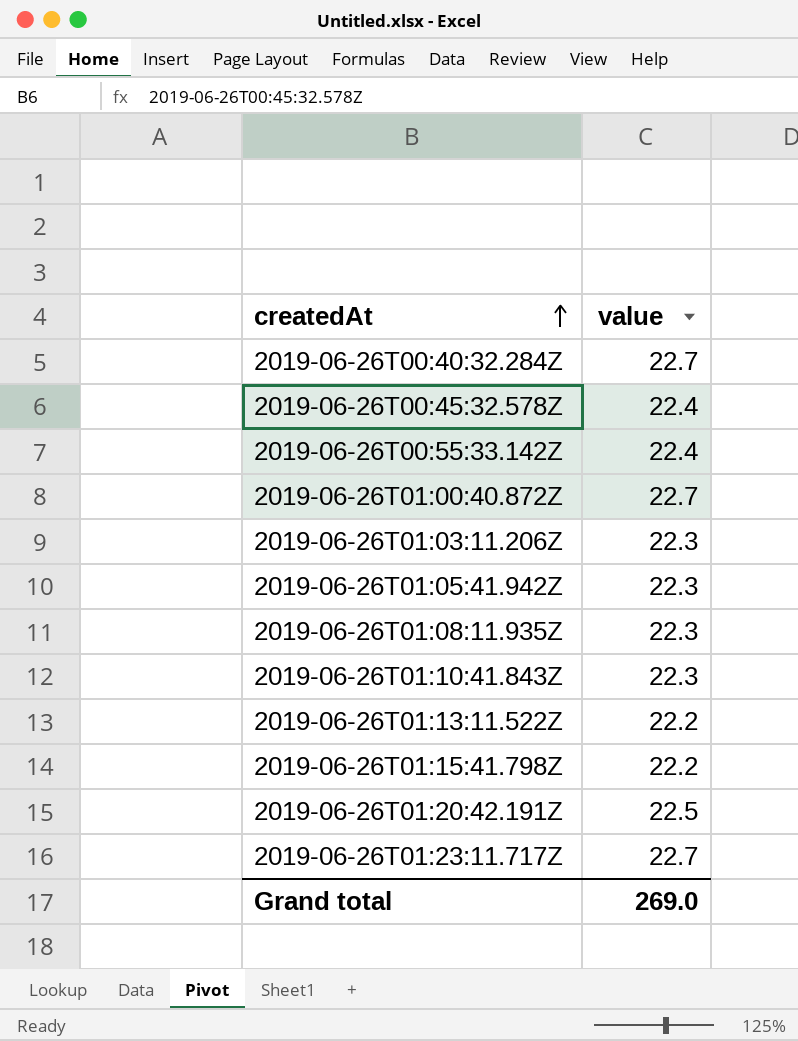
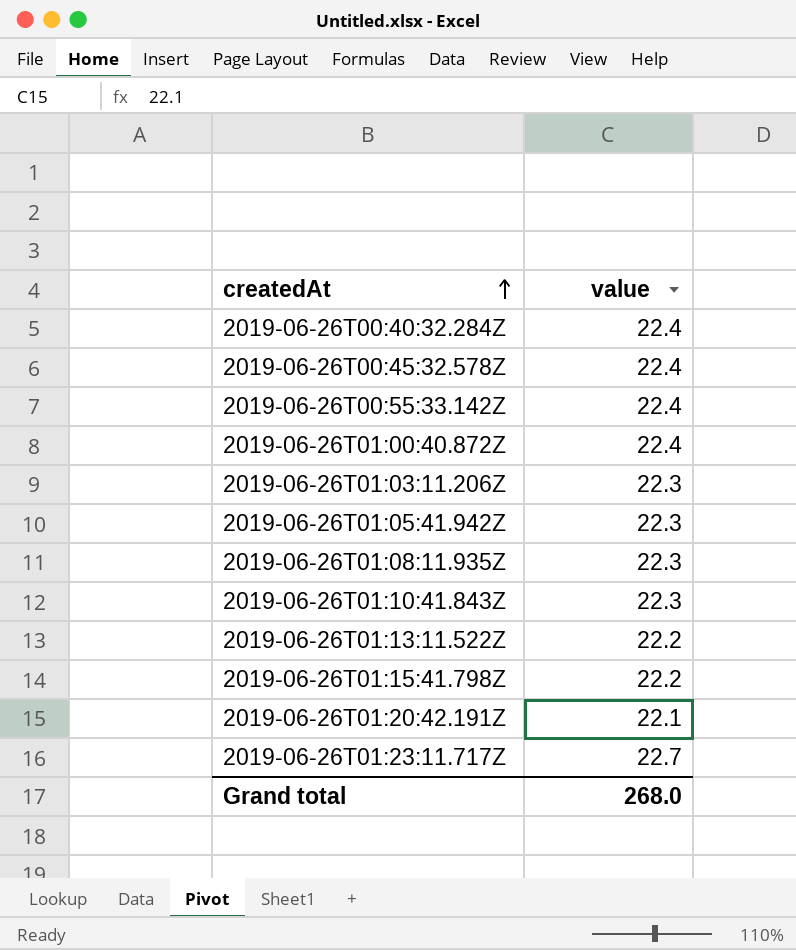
2019-06-26T00:40:32.284Z | value: 22.7 -> 22.4
2019-06-26T01:00:40.872Z | value: 22.7 -> 22.4
2019-06-26T01:20:42.191Z | value: 22.5 -> 22.1
Grand total | value: 269.0 -> 268.0

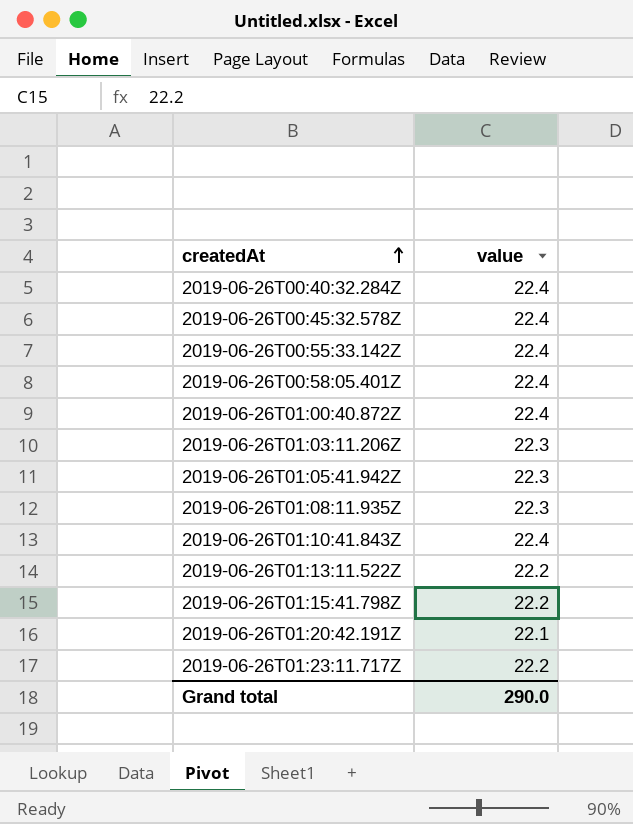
row 2019-06-26T00:58:05.401Z: none -> 22.4
2019-06-26T01:10:41.843Z | value: 22.3 -> 22.4
2019-06-26T01:23:11.717Z | value: 22.7 -> 22.2
Grand total | value: 268.0 -> 290.0

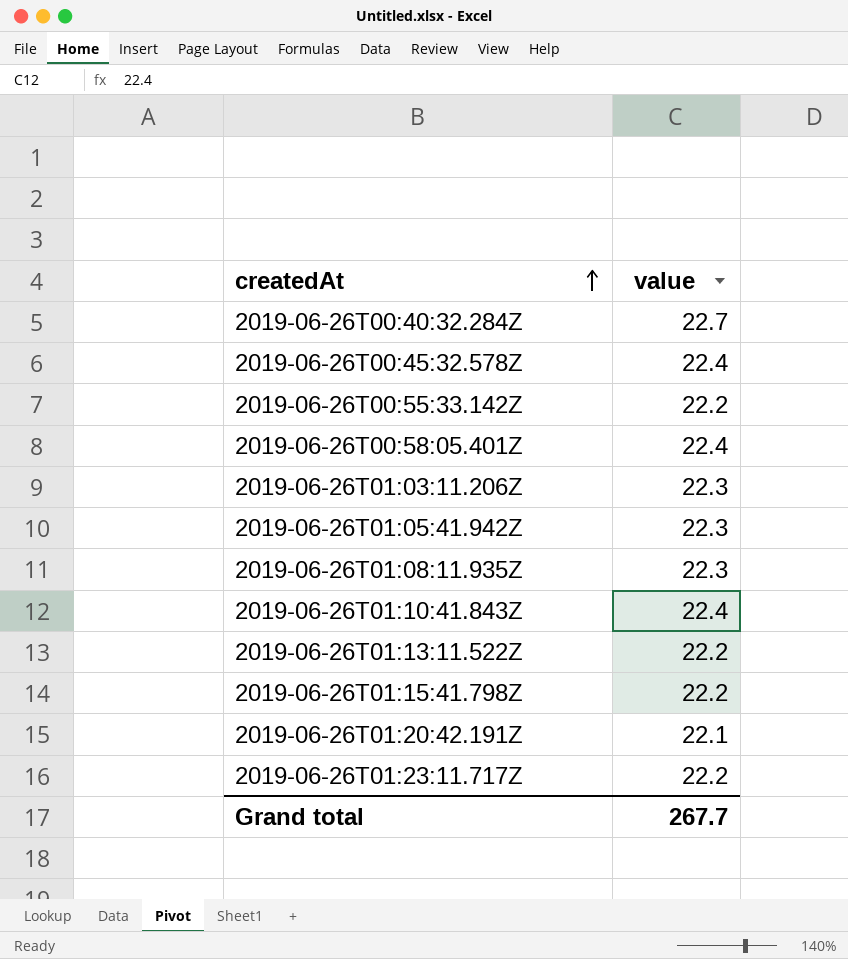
row 2019-06-26T01:00:40.872Z: 22.4 -> none
2019-06-26T00:40:32.284Z | value: 22.4 -> 22.7
2019-06-26T00:55:33.142Z | value: 22.4 -> 22.2
Grand total | value: 290.0 -> 267.7

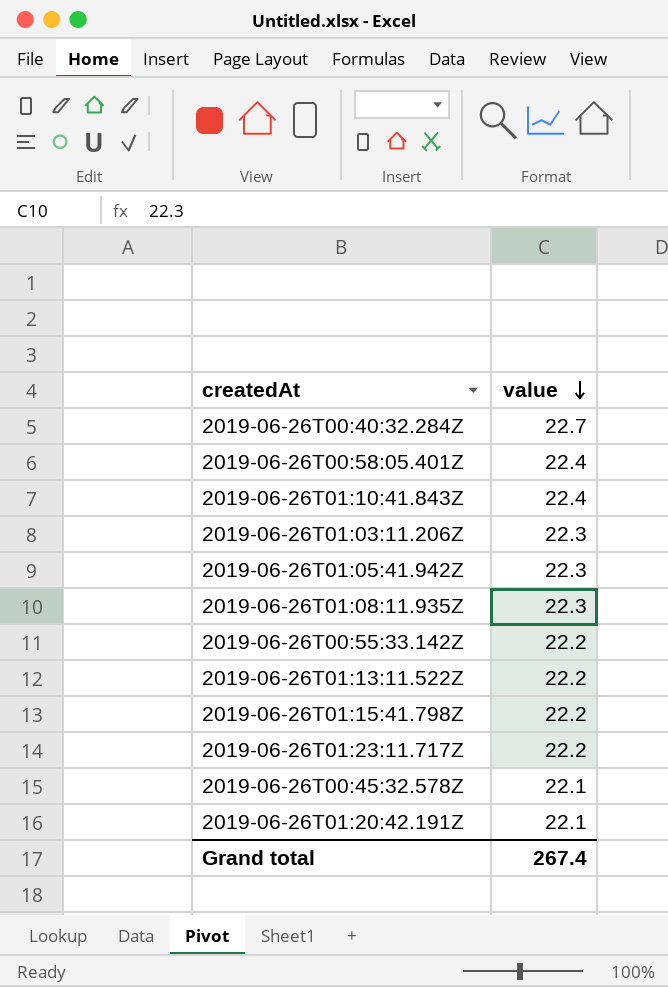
row order: createdAt ascending -> value descending
2019-06-26T00:45:32.578Z | value: 22.4 -> 22.1
Grand total | value: 267.7 -> 267.4

